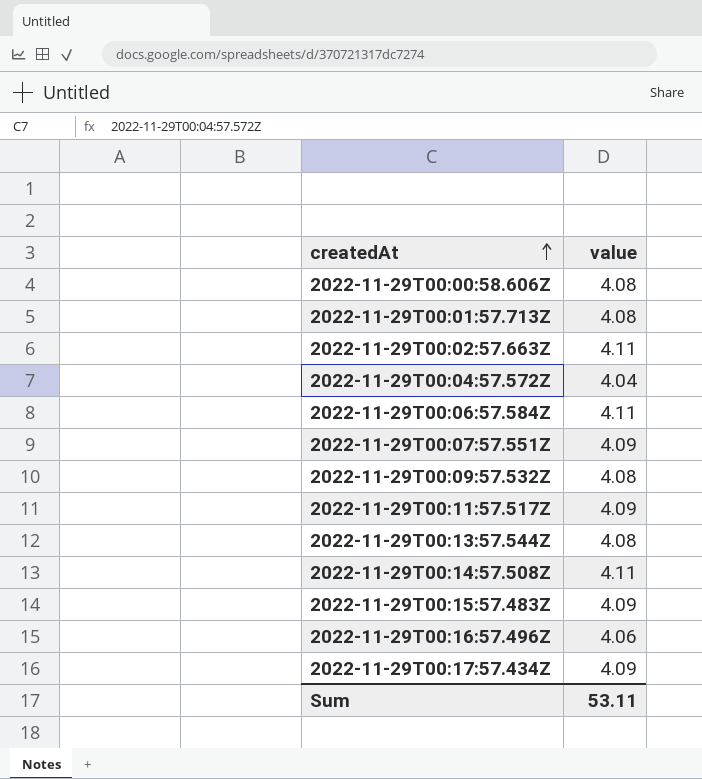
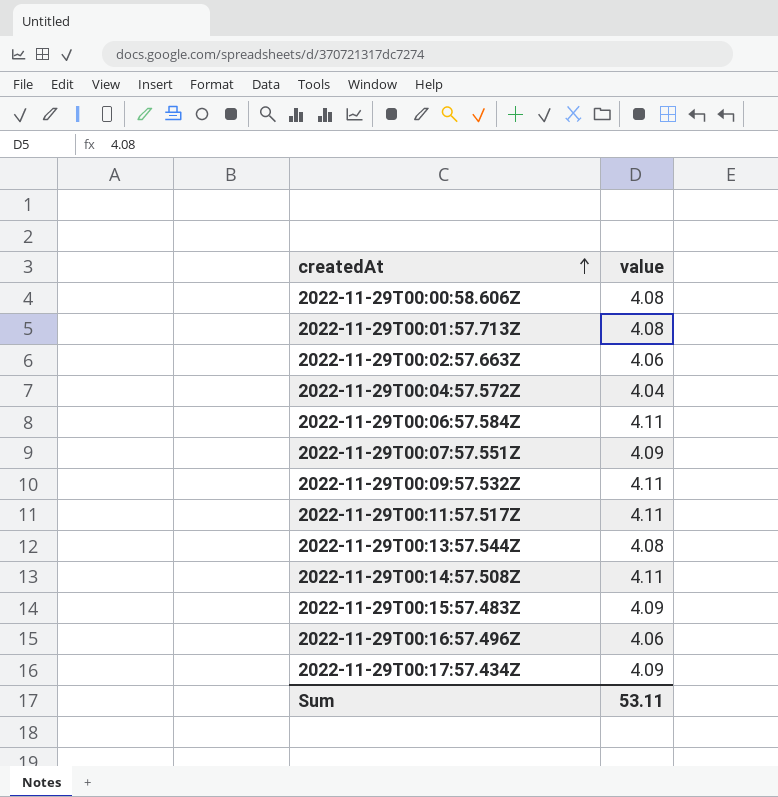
2022-11-29T00:02:57.663Z | value: 4.11 -> 4.06
2022-11-29T00:09:57.532Z | value: 4.08 -> 4.11
2022-11-29T00:11:57.517Z | value: 4.09 -> 4.11

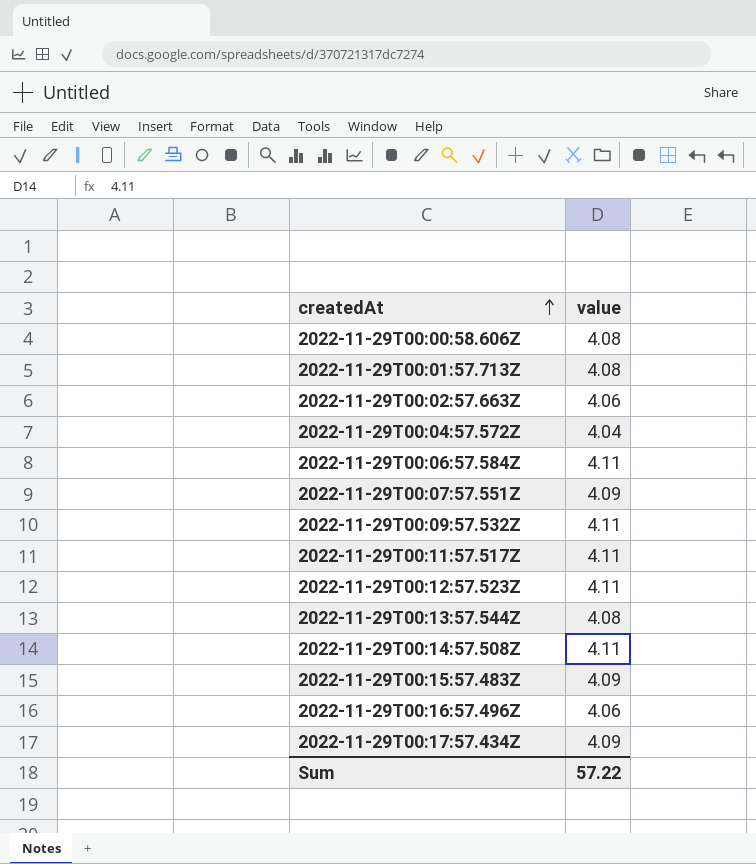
row 2022-11-29T00:12:57.523Z: none -> 4.11
Sum | value: 53.11 -> 57.22

